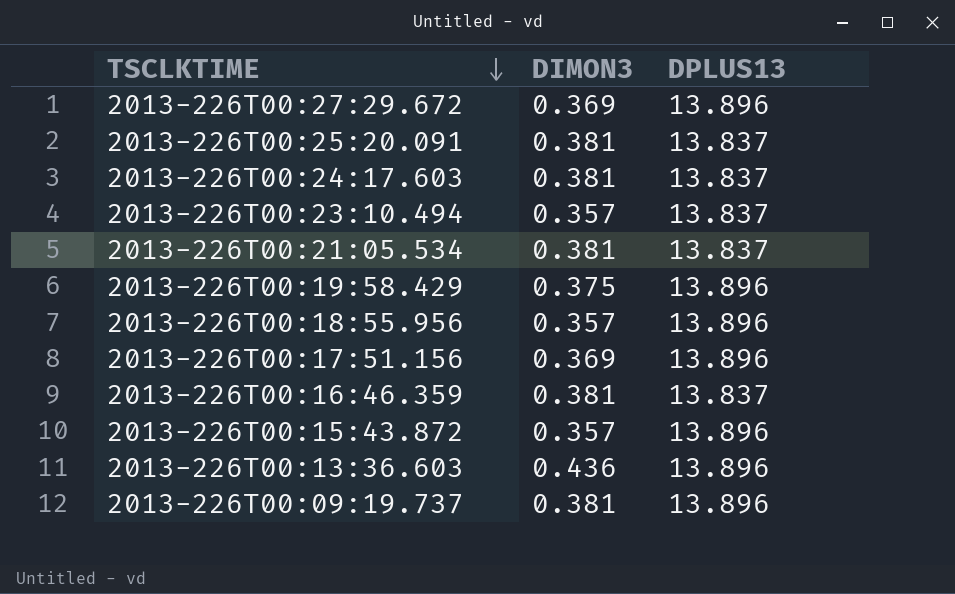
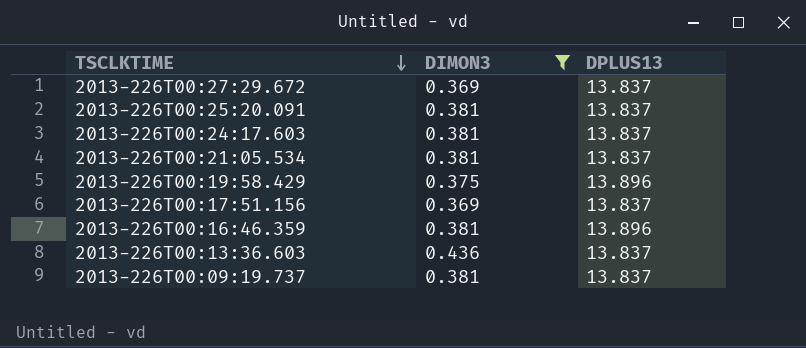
filter: none -> DIMON3 != 0.357
2013-226T00:27:29.672 | DPLUS13: 13.896 -> 13.837
2013-226T00:17:51.156 | DPLUS13: 13.896 -> 13.837
2013-226T00:16:46.359 | DPLUS13: 13.837 -> 13.896
2013-226T00:13:36.603 | DPLUS13: 13.896 -> 13.837
2013-226T00:09:19.737 | DPLUS13: 13.896 -> 13.837

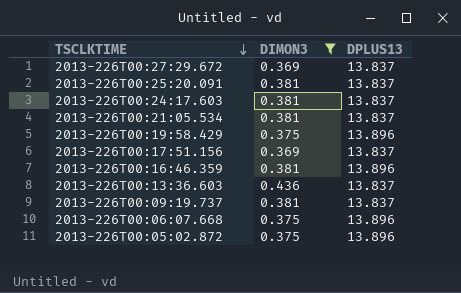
row 2013-226T00:06:07.668: none -> 0.375 | 13.896
row 2013-226T00:05:02.872: none -> 0.375 | 13.896

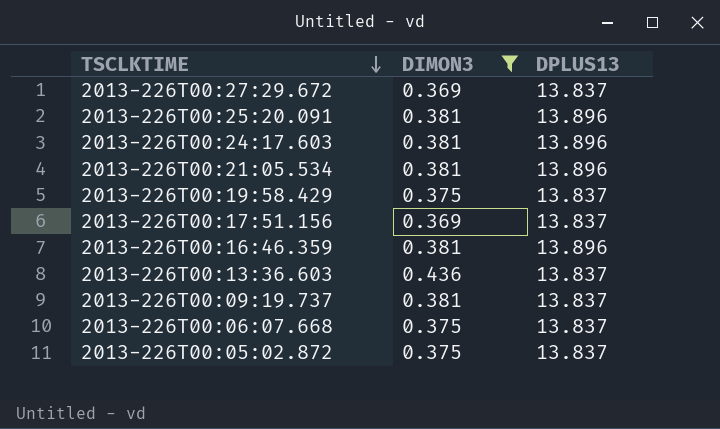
2013-226T00:25:20.091 | DPLUS13: 13.837 -> 13.896
2013-226T00:24:17.603 | DPLUS13: 13.837 -> 13.896
2013-226T00:21:05.534 | DPLUS13: 13.837 -> 13.896
2013-226T00:19:58.429 | DPLUS13: 13.896 -> 13.837
2013-226T00:06:07.668 | DPLUS13: 13.896 -> 13.837
2013-226T00:05:02.872 | DPLUS13: 13.896 -> 13.837

